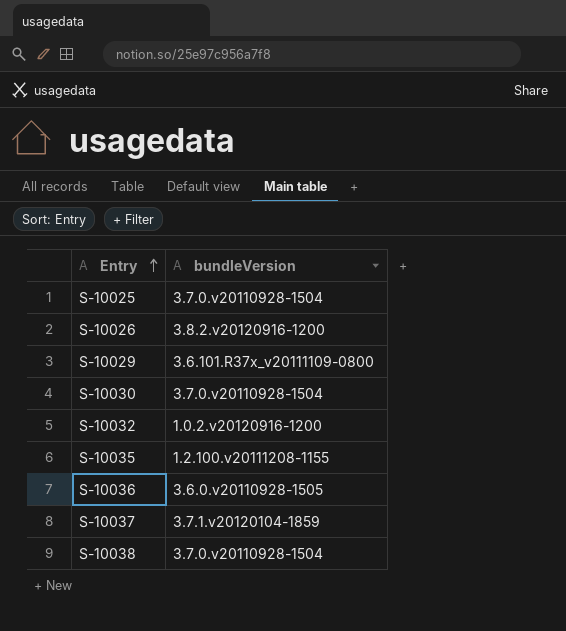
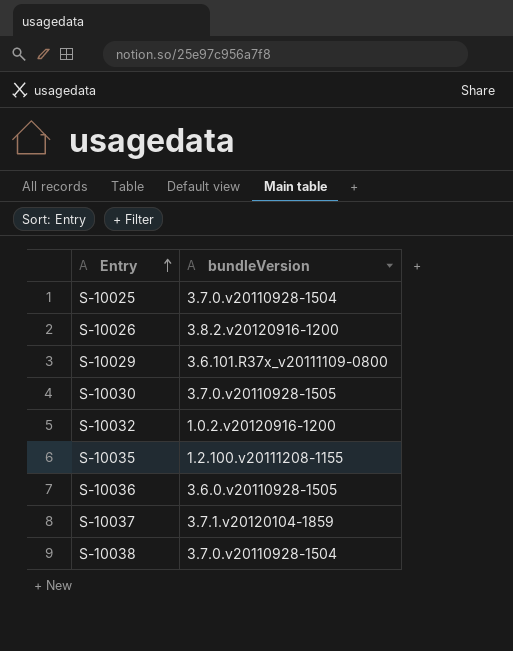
S-10030 | bundleVersion: 3.7.0.v20110928-1504 -> 3.7.0.v20110928-1505

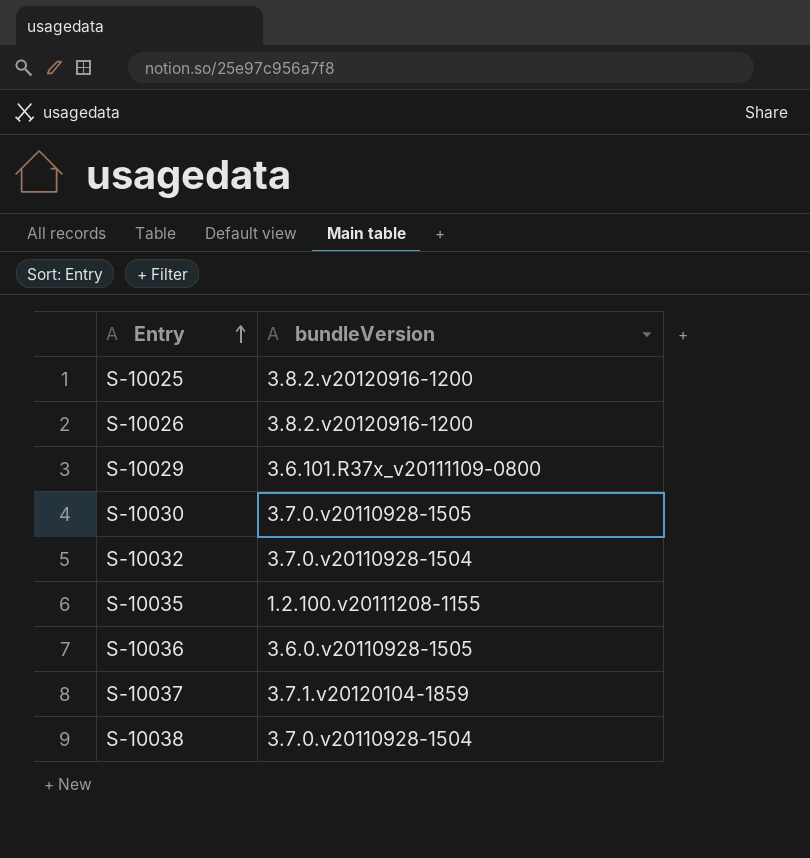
S-10025 | bundleVersion: 3.7.0.v20110928-1504 -> 3.8.2.v20120916-1200
S-10032 | bundleVersion: 1.0.2.v20120916-1200 -> 3.7.0.v20110928-1504

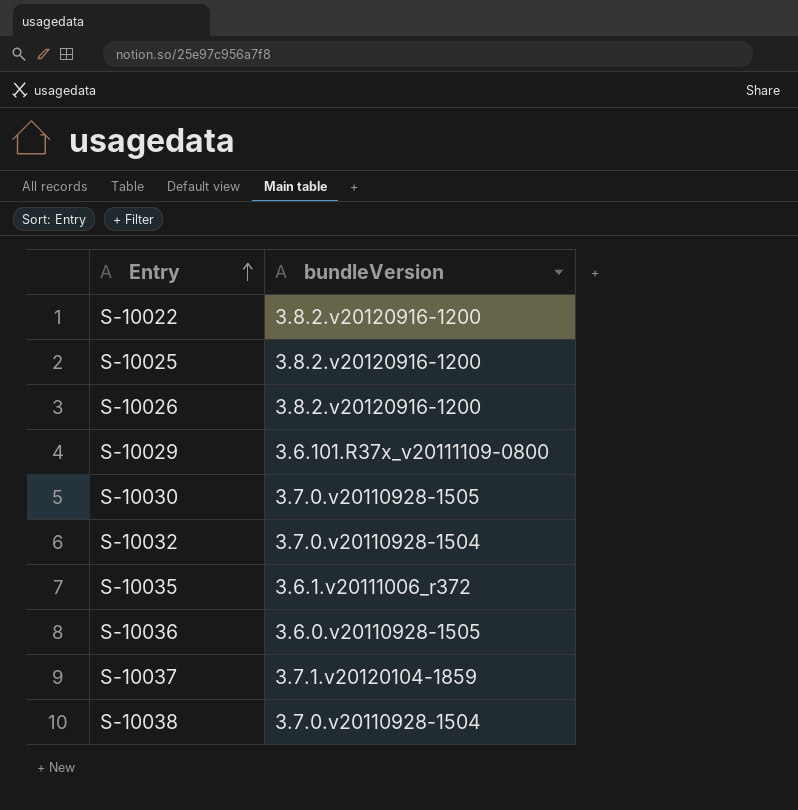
row S-10022: none -> 3.8.2.v20120916-1200
S-10035 | bundleVersion: 1.2.100.v20111208-1155 -> 3.6.1.v20111006_r372

